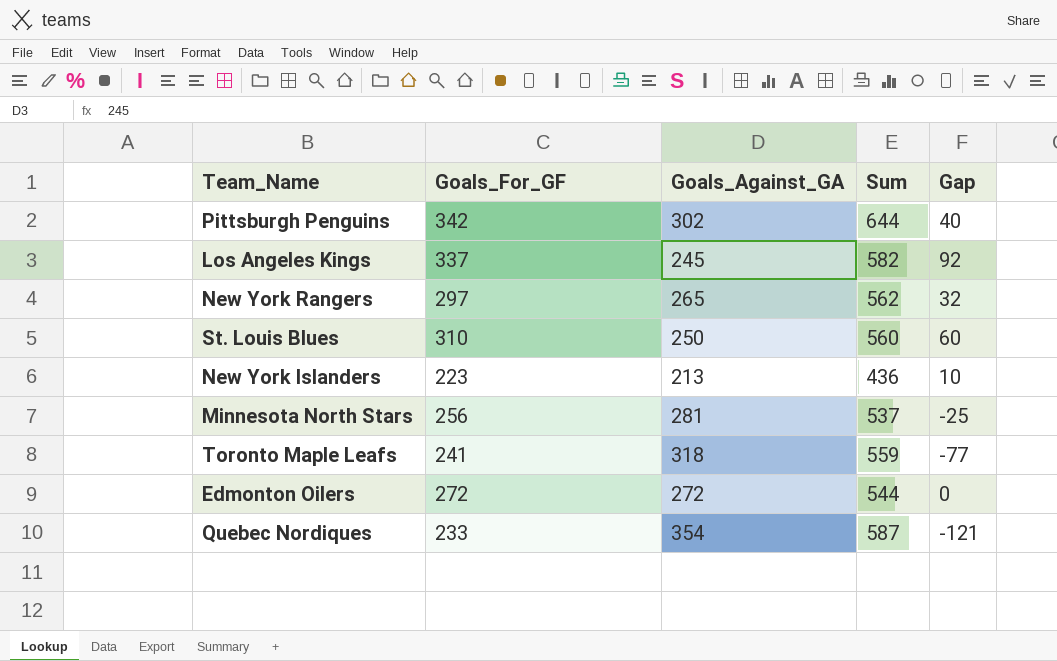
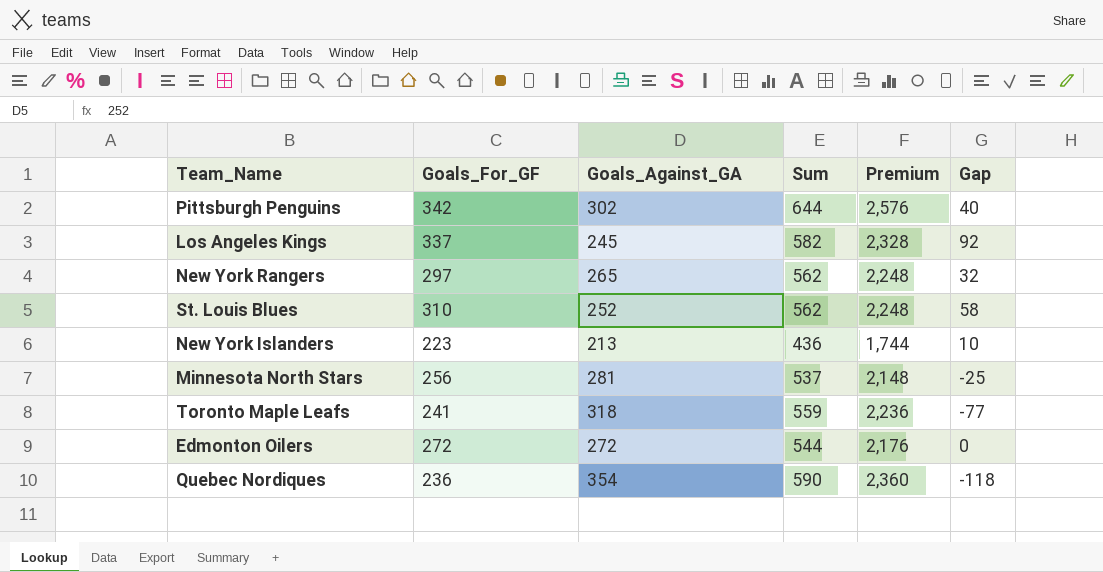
column Premium | formula: none -> [Sum] * 4
St. Louis Blues | Goals_Against_GA: 250 -> 252
St. Louis Blues | Sum: 560 -> 562
St. Louis Blues | Gap: 60 -> 58
Quebec Nordiques | Goals_For_GF: 233 -> 236
Quebec Nordiques | Sum: 587 -> 590
Quebec Nordiques | Gap: -121 -> -118

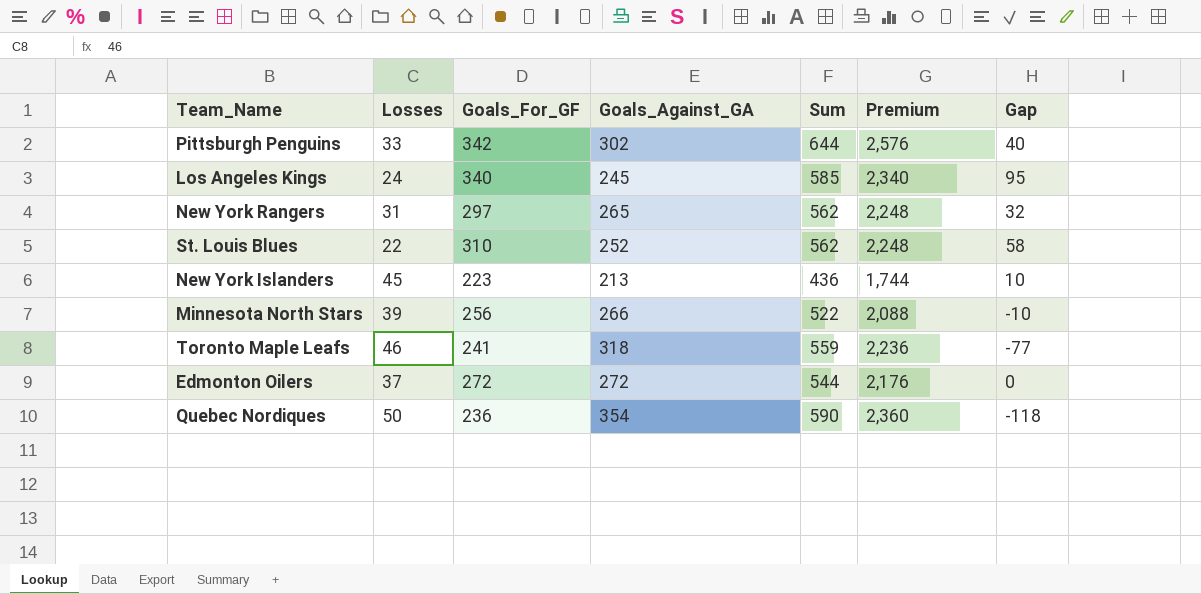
column Losses | position: none -> 2
Los Angeles Kings | Goals_For_GF: 337 -> 340
Los Angeles Kings | Sum: 582 -> 585
Los Angeles Kings | Premium: 2,328 -> 2,340
Los Angeles Kings | Gap: 92 -> 95
Minnesota North Stars | Goals_Against_GA: 281 -> 266
Minnesota North Stars | Sum: 537 -> 522
Minnesota North Stars | Premium: 2,148 -> 2,088
Minnesota North Stars | Gap: -25 -> -10

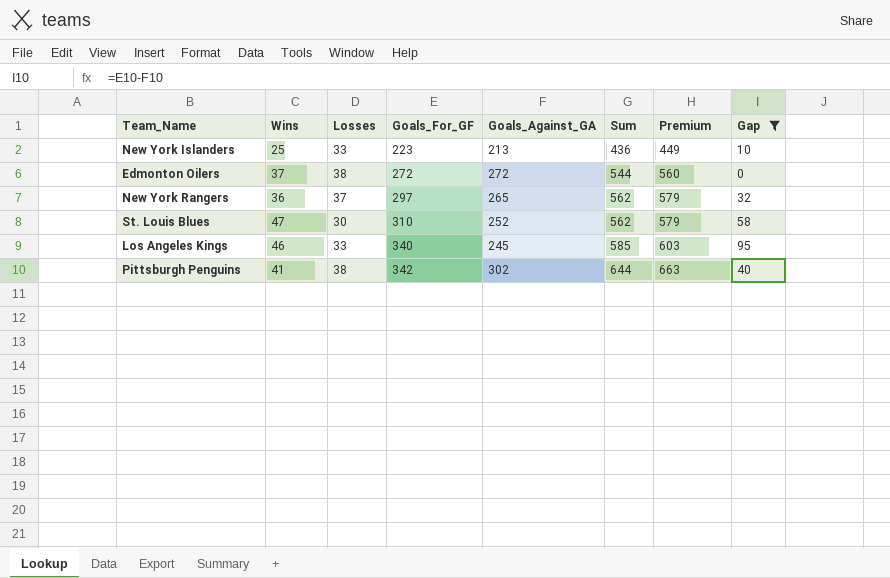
filter: none -> Gap >= 0
row order: none -> Goals_For_GF ascending
column Wins | position: none -> 2
column Premium | formula: [Sum] * 4 -> [Sum] * 1.03
New York Islanders | Losses: 45 -> 33
Edmonton Oilers | Losses: 37 -> 38
New York Rangers | Losses: 31 -> 37
St. Louis Blues | Losses: 22 -> 30
Los Angeles Kings | Losses: 24 -> 33
Pittsburgh Penguins | Losses: 33 -> 38

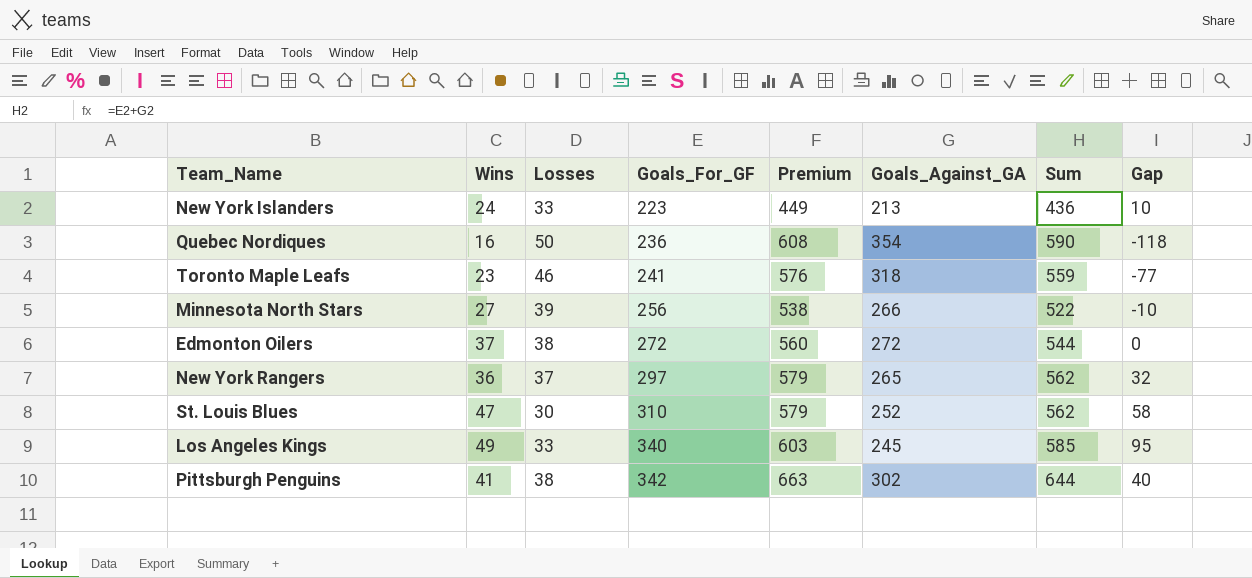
filter: Gap >= 0 -> none
column Premium | position: 7 -> 5
New York Islanders | Wins: 25 -> 24
Los Angeles Kings | Wins: 46 -> 49

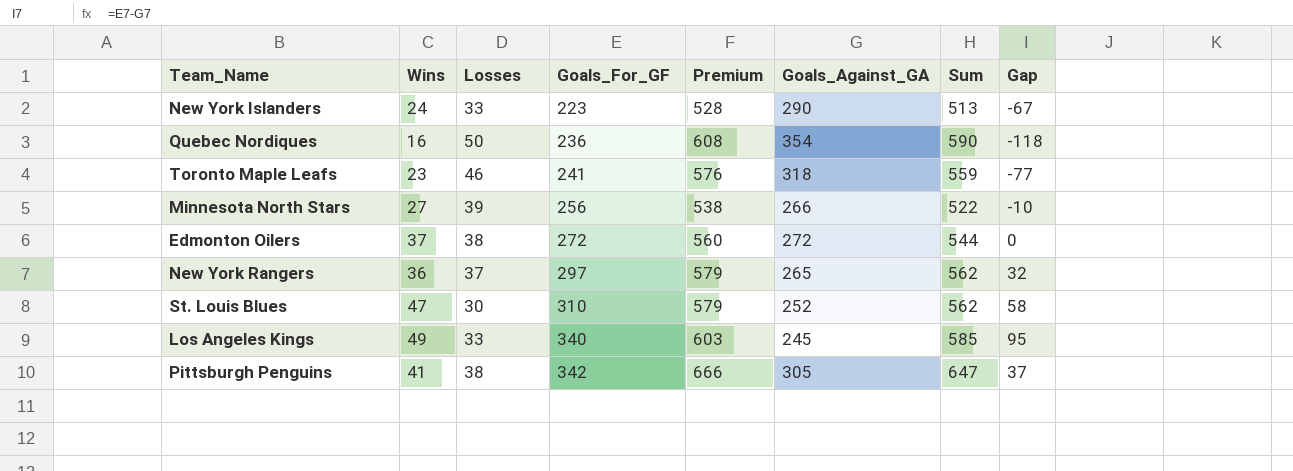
New York Islanders | Premium: 449 -> 528
New York Islanders | Goals_Against_GA: 213 -> 290
New York Islanders | Sum: 436 -> 513
New York Islanders | Gap: 10 -> -67
Pittsburgh Penguins | Premium: 663 -> 666
Pittsburgh Penguins | Goals_Against_GA: 302 -> 305
Pittsburgh Penguins | Sum: 644 -> 647
Pittsburgh Penguins | Gap: 40 -> 37

